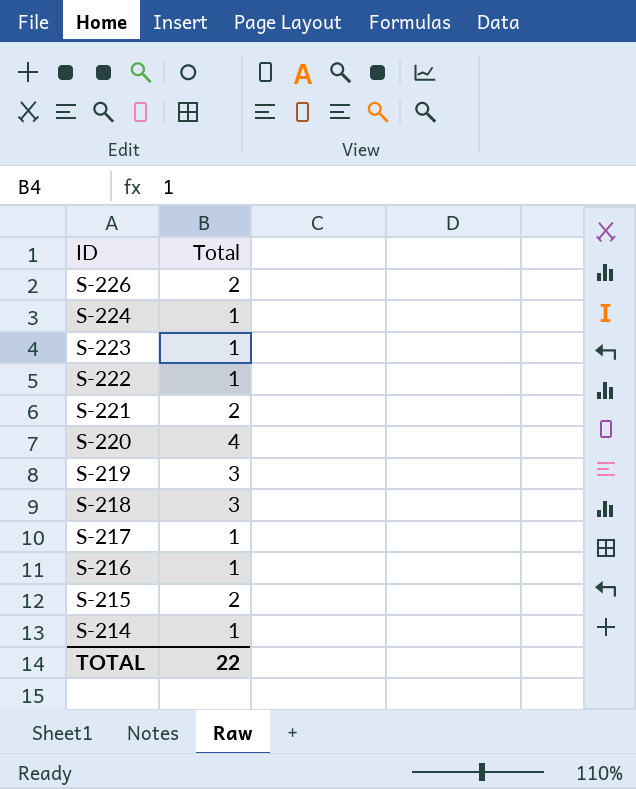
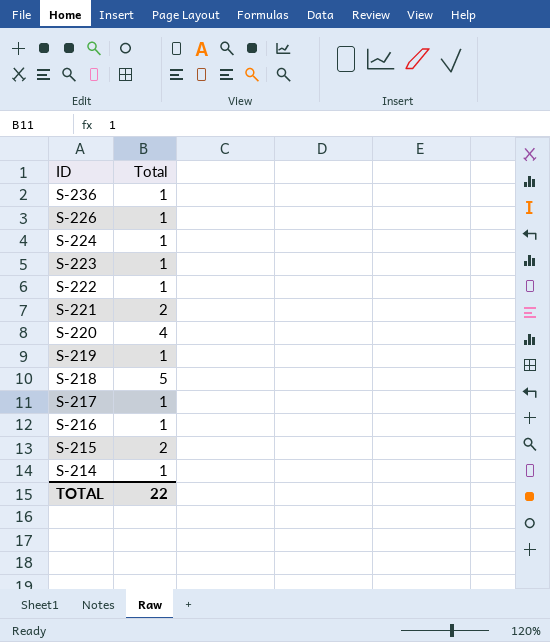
row S-236: none -> 1
S-226 | Total: 2 -> 1
S-219 | Total: 3 -> 1
S-218 | Total: 3 -> 5

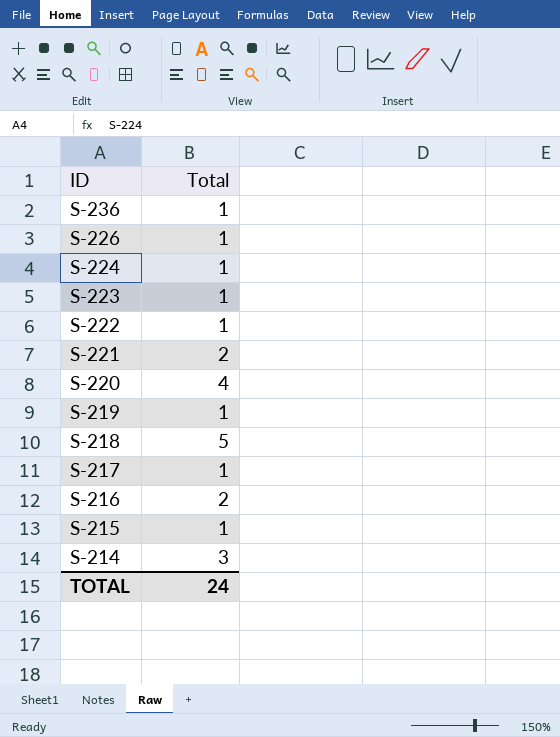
S-216 | Total: 1 -> 2
S-215 | Total: 2 -> 1
S-214 | Total: 1 -> 3
TOTAL | Total: 22 -> 24

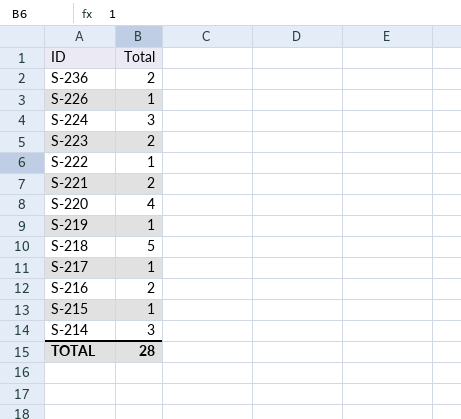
S-236 | Total: 1 -> 2
S-224 | Total: 1 -> 3
S-223 | Total: 1 -> 2
TOTAL | Total: 24 -> 28

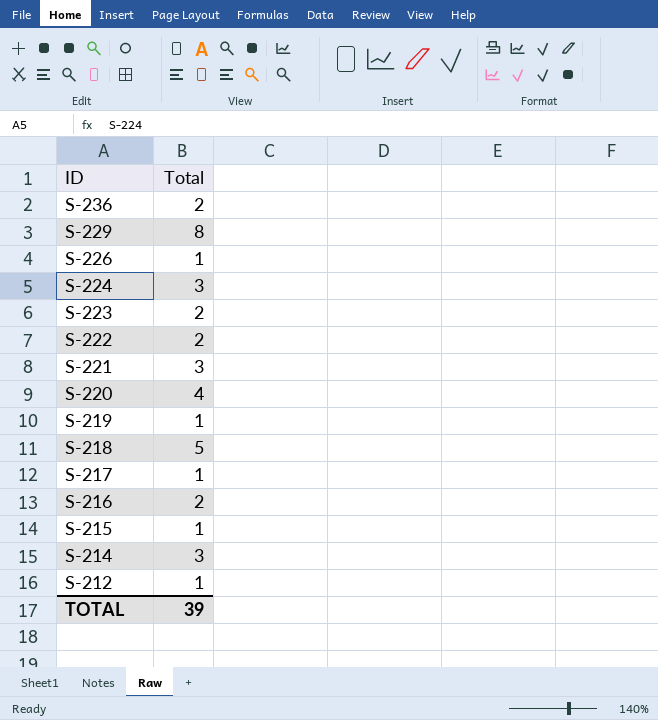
row S-229: none -> 8
S-222 | Total: 1 -> 2
S-221 | Total: 2 -> 3
row S-212: none -> 1
TOTAL | Total: 28 -> 39

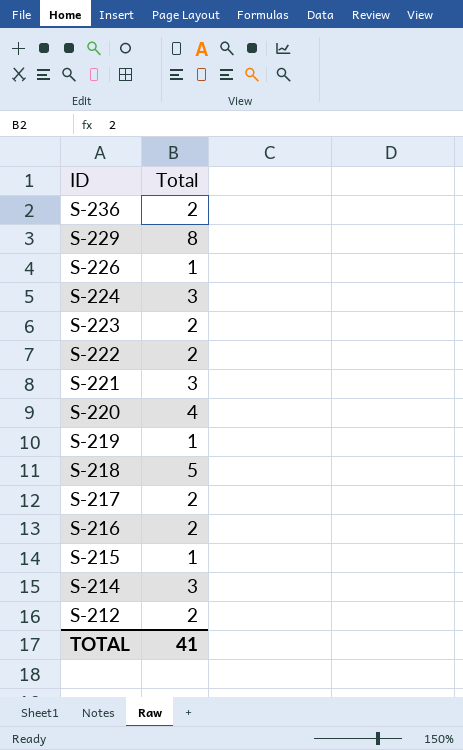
S-217 | Total: 1 -> 2
S-212 | Total: 1 -> 2
TOTAL | Total: 39 -> 41

